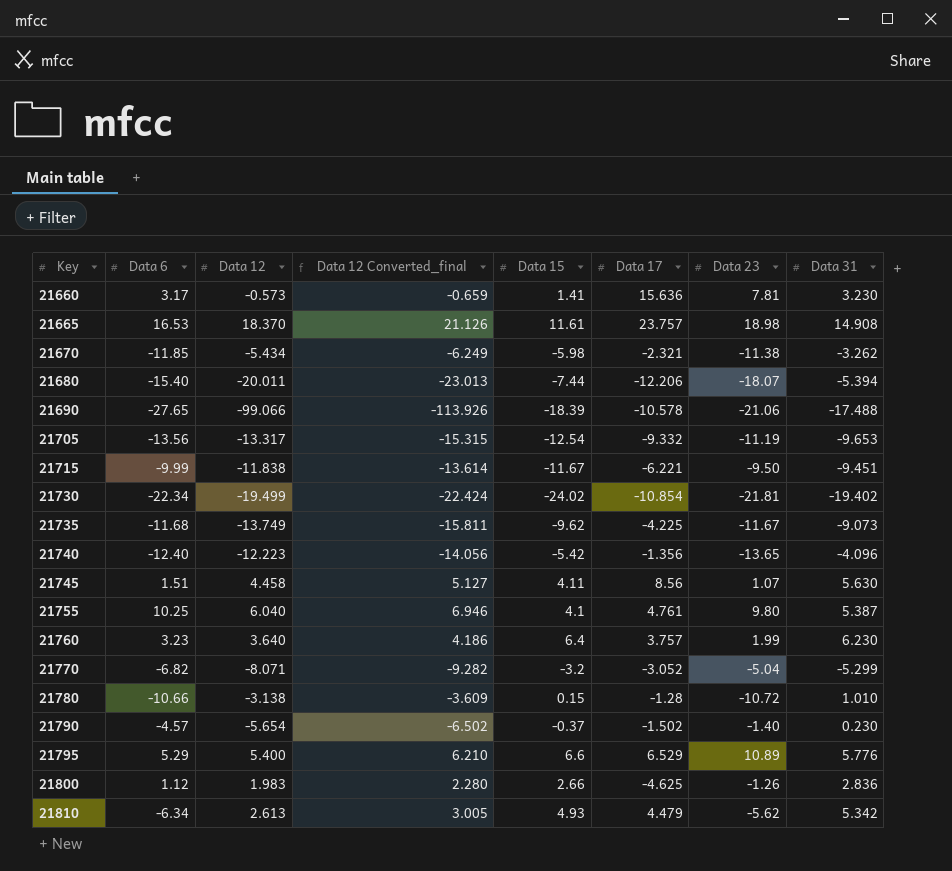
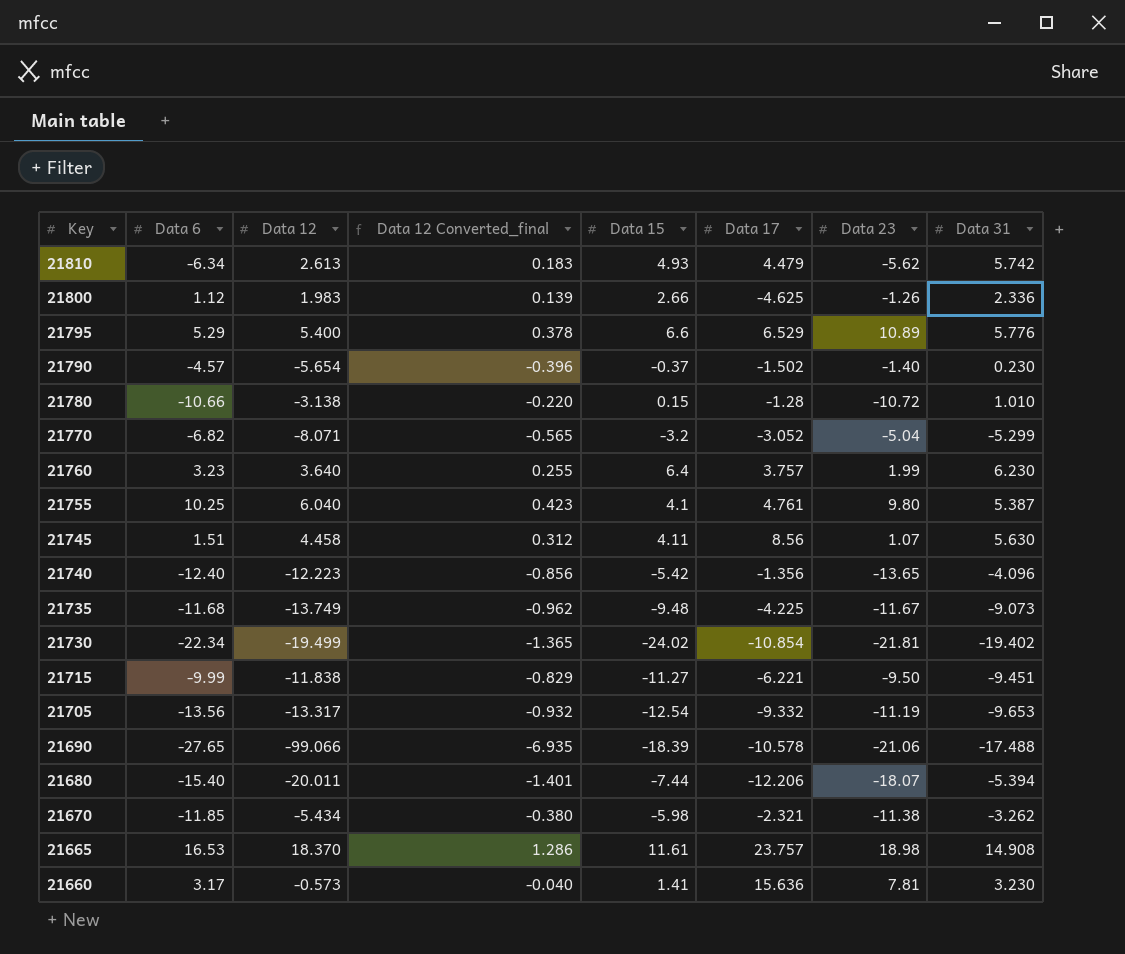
row order: Key ascending -> Key descending
column Data 12 Converted_final | formula: [Data 12] * 1.15 -> [Data 12] * 0.07
21810 | Data 31: 5.342 -> 5.742
21800 | Data 31: 2.836 -> 2.336
21735 | Data 15: -9.62 -> -9.48
21715 | Data 15: -11.67 -> -11.27

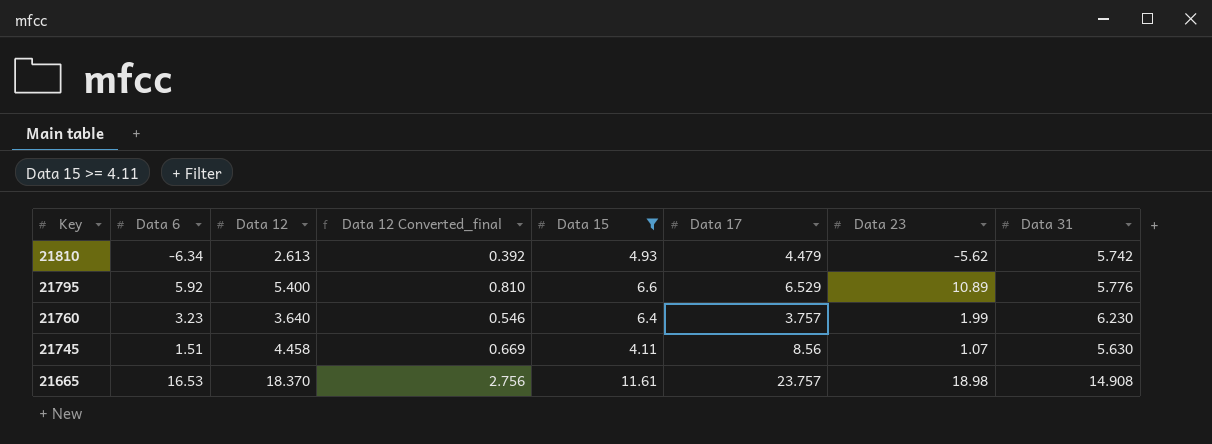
filter: none -> Data 15 >= 4.11
column Data 12 Converted_final | formula: [Data 12] * 0.07 -> [Data 12] * 0.15
21795 | Data 6: 5.29 -> 5.92

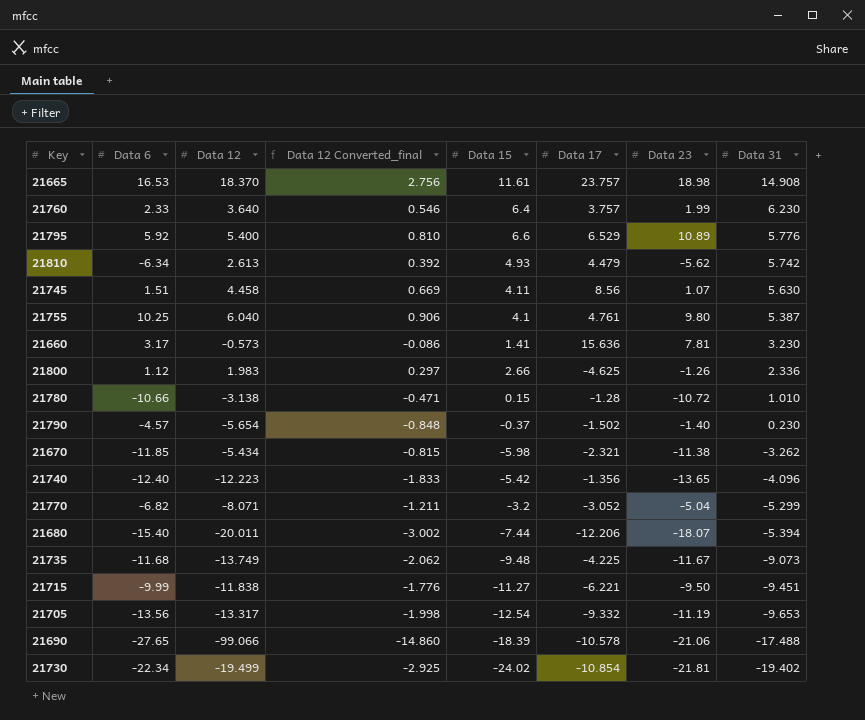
filter: Data 15 >= 4.11 -> none
row order: Key descending -> Data 31 descending
21760 | Data 6: 3.23 -> 2.33

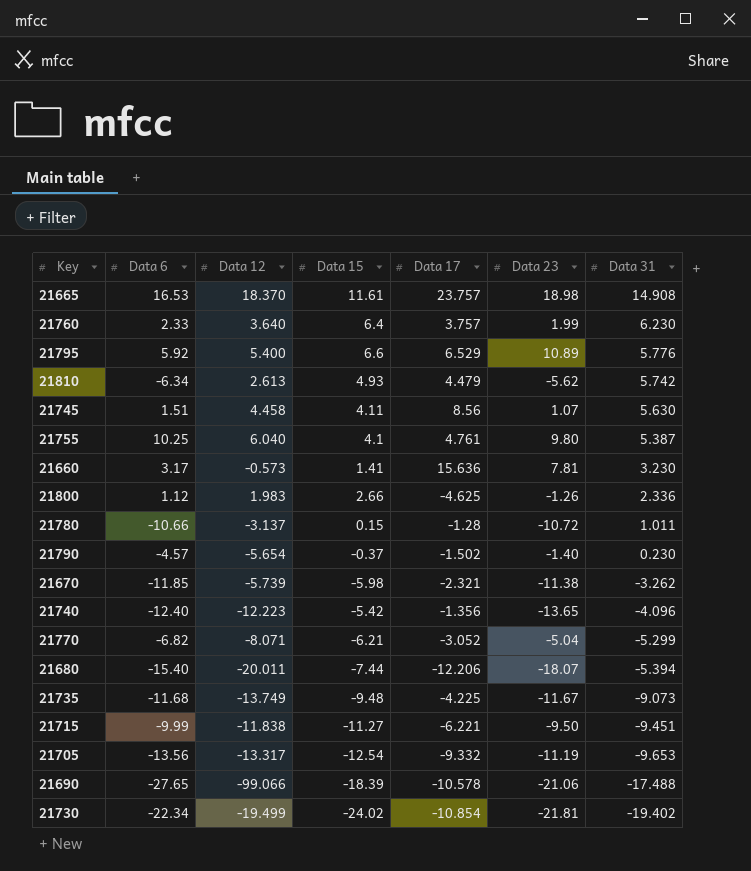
column Data 12 Converted_final | formula: [Data 12] * 0.15 -> none
21780 | Data 12: -3.138 -> -3.137
21780 | Data 31: 1.010 -> 1.011
21670 | Data 12: -5.434 -> -5.739
21770 | Data 15: -3.2 -> -6.21

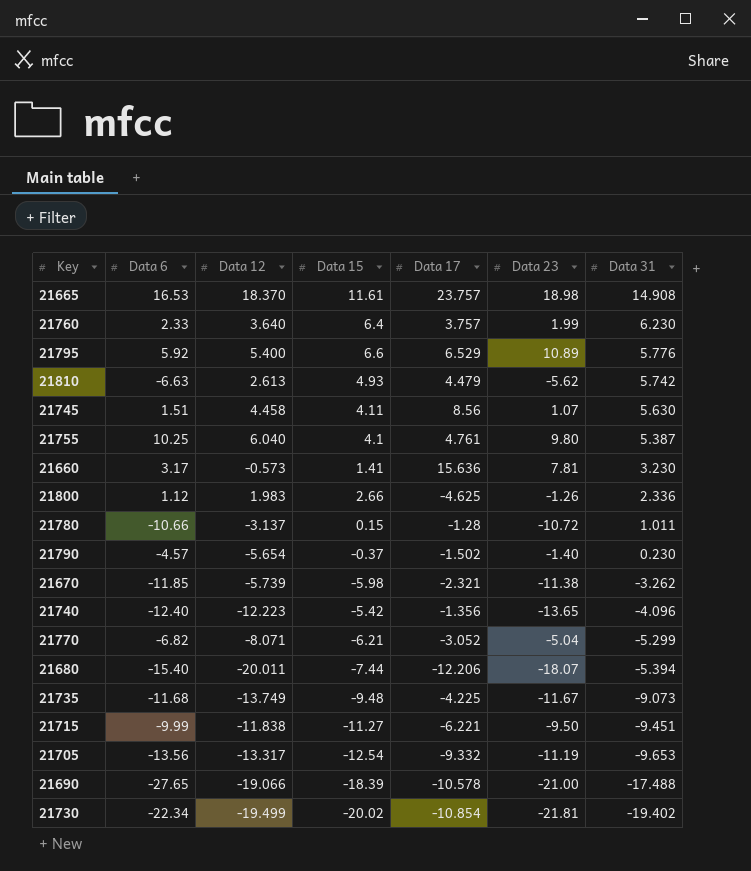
21810 | Data 6: -6.34 -> -6.63
21690 | Data 12: -99.066 -> -19.066
21690 | Data 23: -21.06 -> -21.00
21730 | Data 15: -24.02 -> -20.02

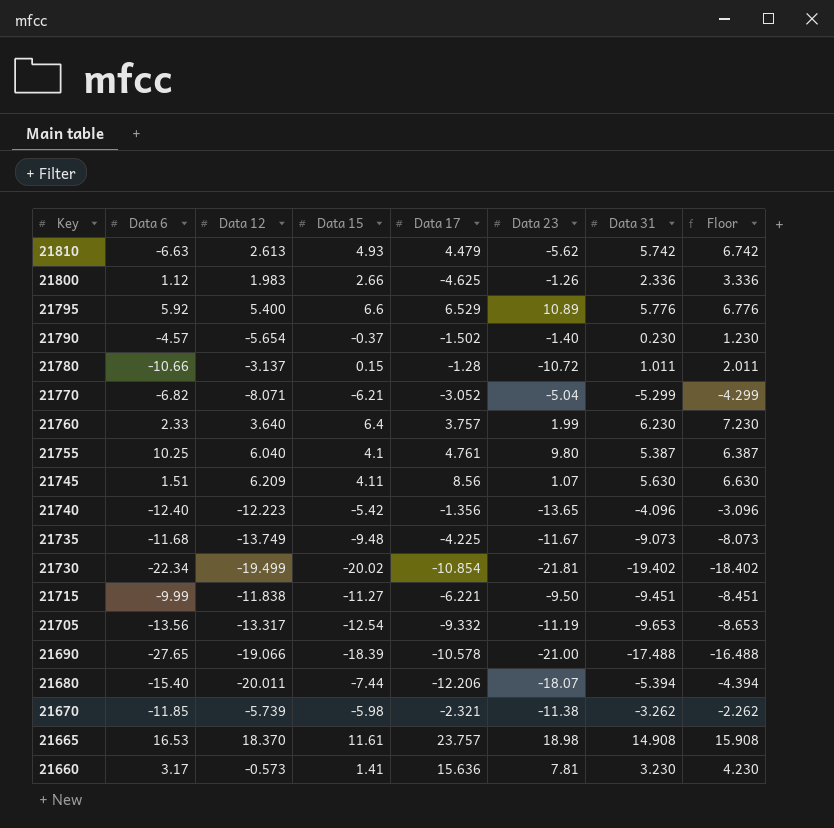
row order: Data 31 descending -> Key descending
column Floor | formula: none -> [Data 31] + 1
21745 | Data 12: 4.458 -> 6.209

